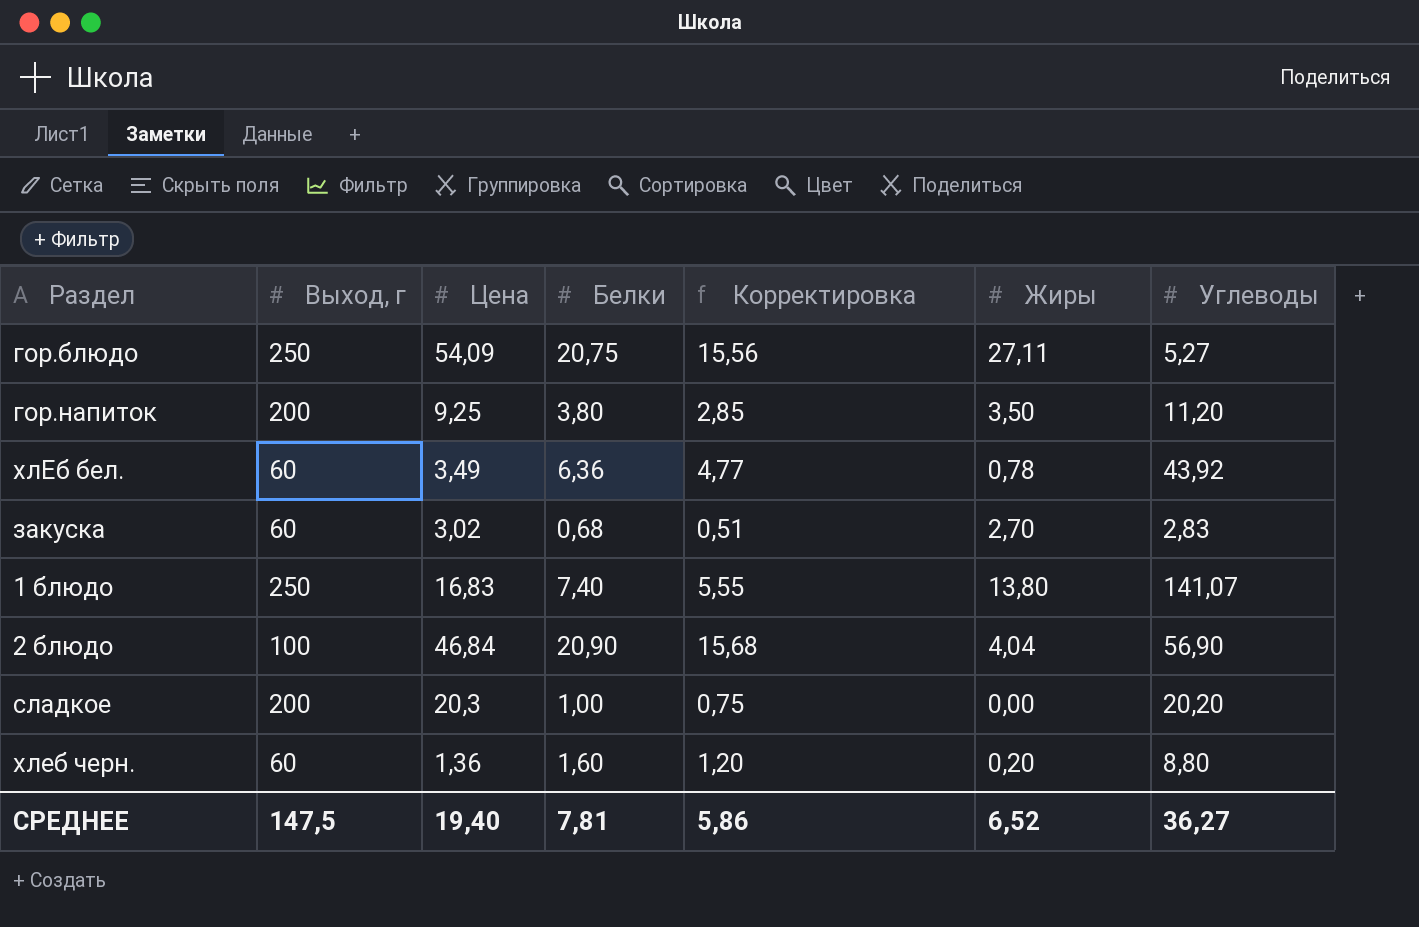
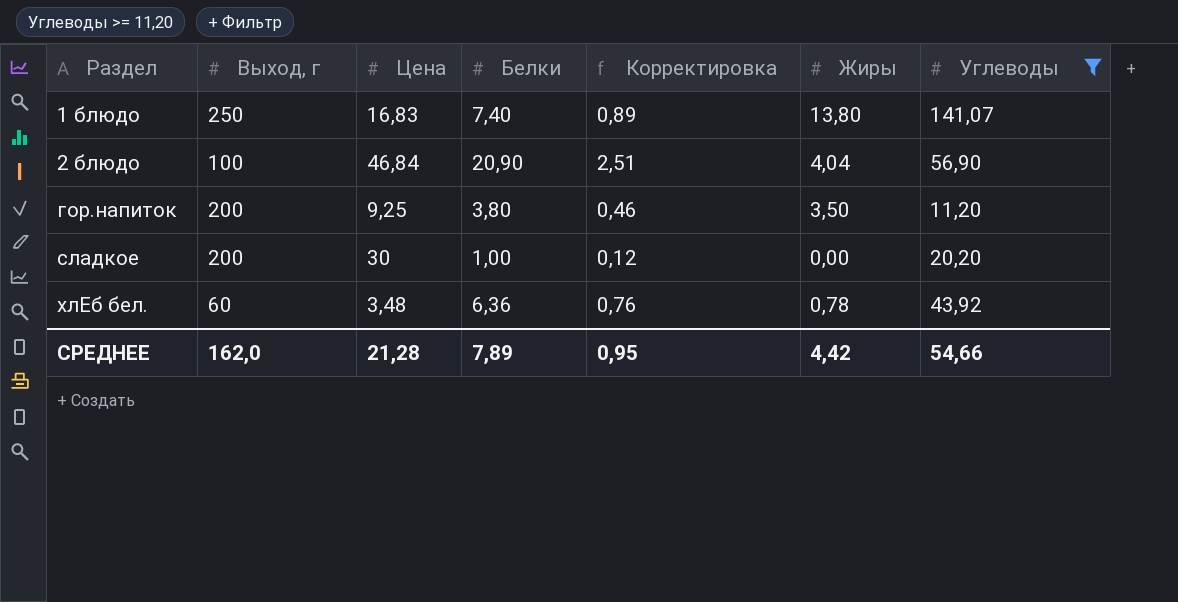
filter: none -> Углеводы >= 11,20
row order: none -> Раздел ascending
column Корректировка | formula: [Белки] * 0,75 -> [Белки] * 0,12
сладкое | Цена: 20,3 -> 30
хлЕб бел. | Цена: 3,49 -> 3,48
СРЕДНЕЕ | Выход, г: 147,5 -> 162,0
СРЕДНЕЕ | Цена: 19,40 -> 21,28
СРЕДНЕЕ | Белки: 7,81 -> 7,89
СРЕДНЕЕ | Корректировка: 5,86 -> 0,95
СРЕДНЕЕ | Жиры: 6,52 -> 4,42
СРЕДНЕЕ | Углеводы: 36,27 -> 54,66

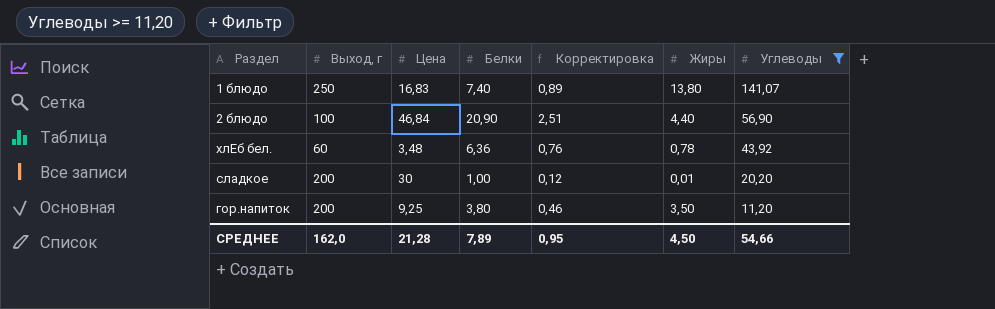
row order: Раздел ascending -> Углеводы descending
2 блюдо | Жиры: 4,04 -> 4,40
сладкое | Жиры: 0,00 -> 0,01
СРЕДНЕЕ | Жиры: 4,42 -> 4,50

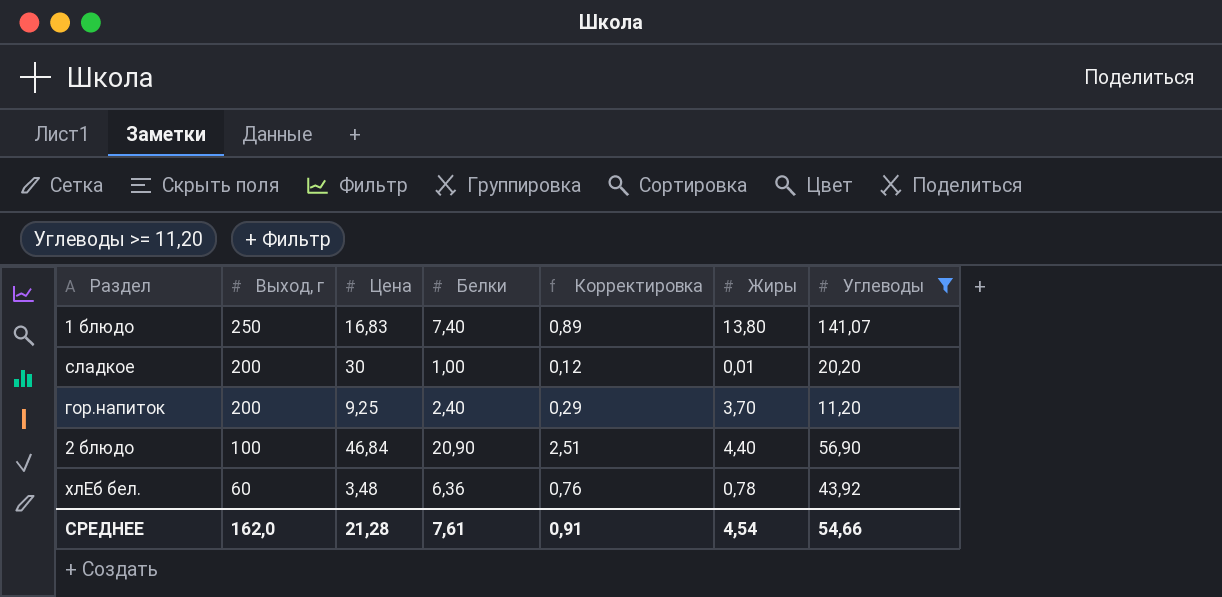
row order: Углеводы descending -> Выход, г descending
гор.напиток | Белки: 3,80 -> 2,40
гор.напиток | Корректировка: 0,46 -> 0,29
гор.напиток | Жиры: 3,50 -> 3,70
СРЕДНЕЕ | Белки: 7,89 -> 7,61
СРЕДНЕЕ | Корректировка: 0,95 -> 0,91
СРЕДНЕЕ | Жиры: 4,50 -> 4,54

